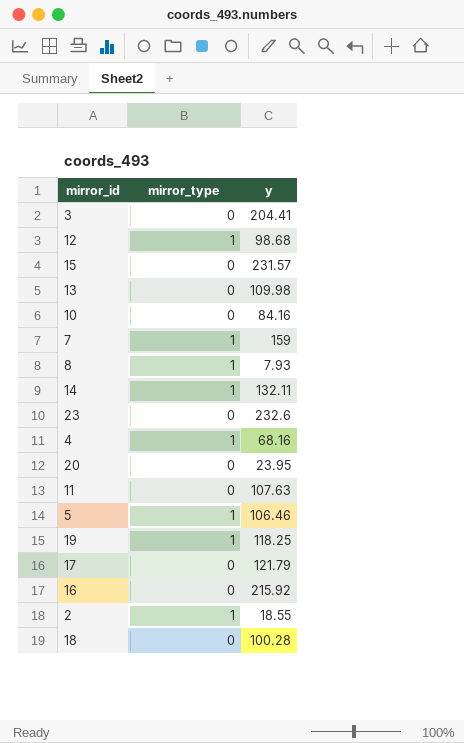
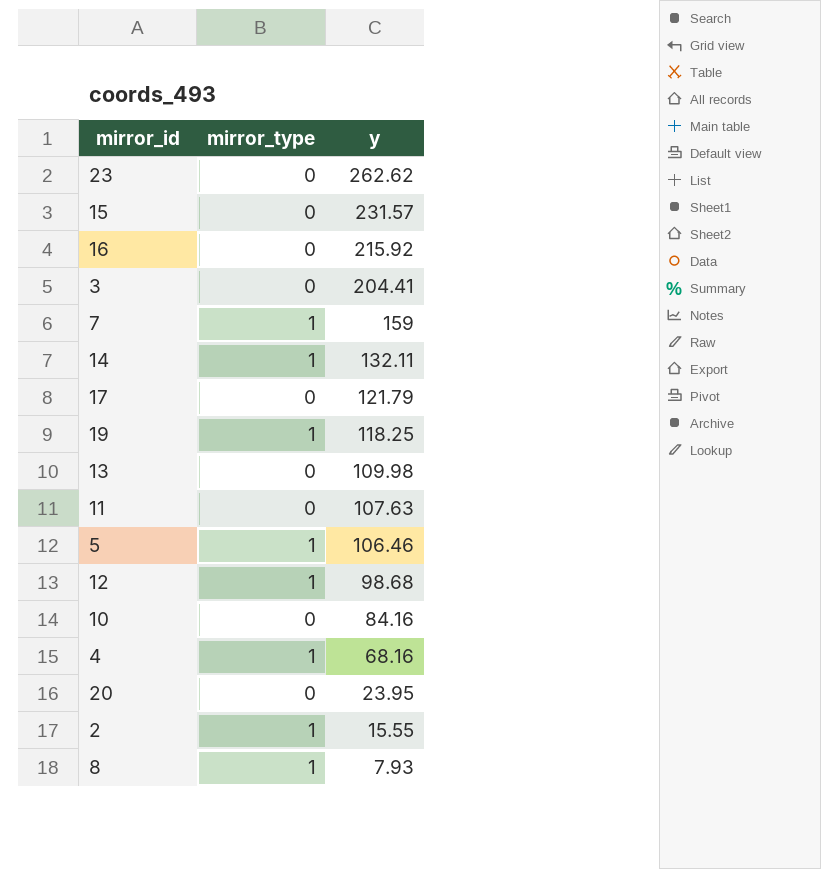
row order: none -> y descending
row 18: 0 | 100.28 -> none
23 | y: 232.6 -> 262.62
2 | y: 18.55 -> 15.55

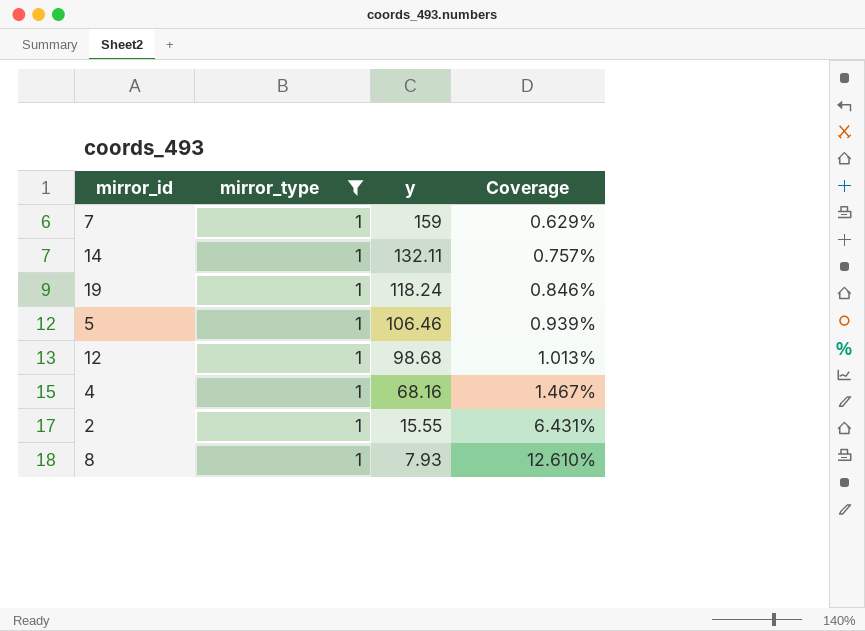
filter: none -> mirror_type = 1
column Coverage | formula: none -> [mirror_type] / [y]
19 | y: 118.25 -> 118.24

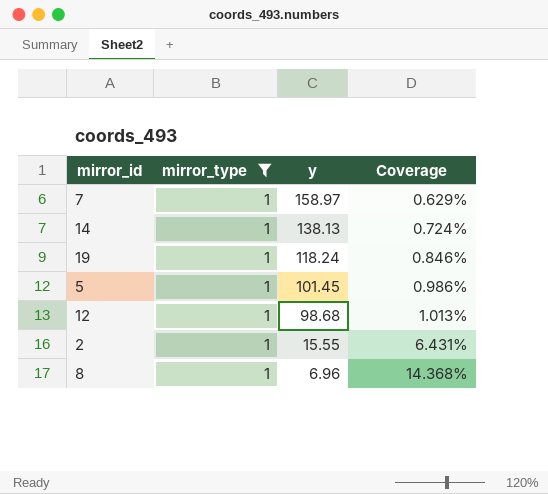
row 4: 1 | 68.16 | 1.467% -> none
7 | y: 159 -> 158.97
14 | y: 132.11 -> 138.13
14 | Coverage: 0.757% -> 0.724%
5 | y: 106.46 -> 101.45
5 | Coverage: 0.939% -> 0.986%
8 | y: 7.93 -> 6.96
8 | Coverage: 12.610% -> 14.368%

